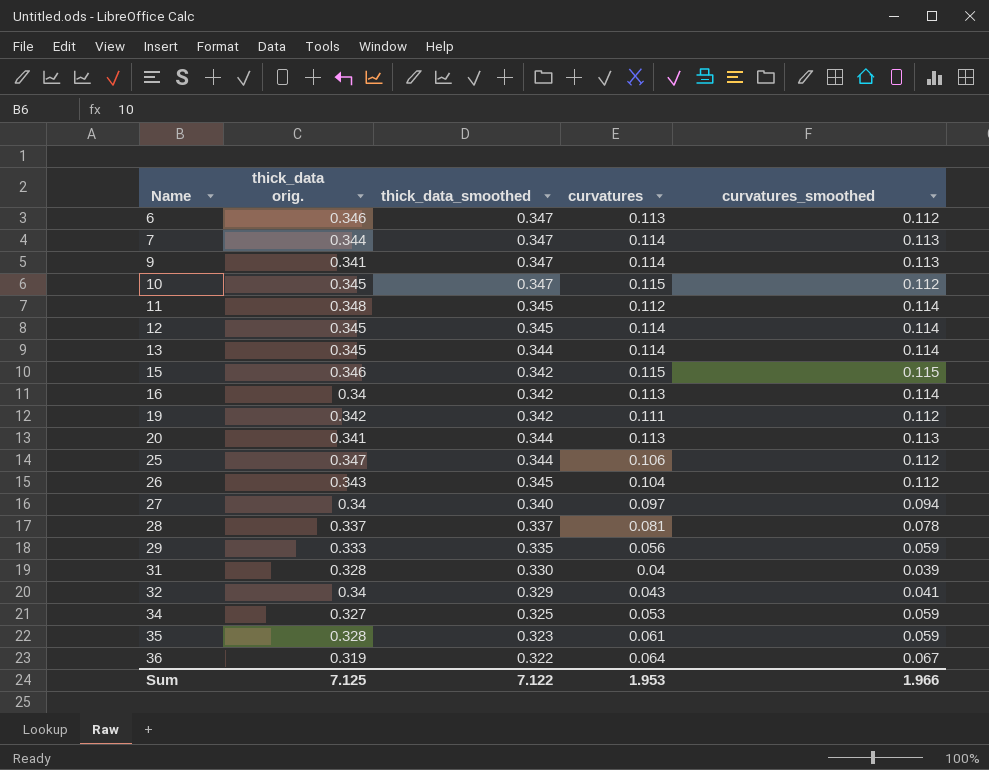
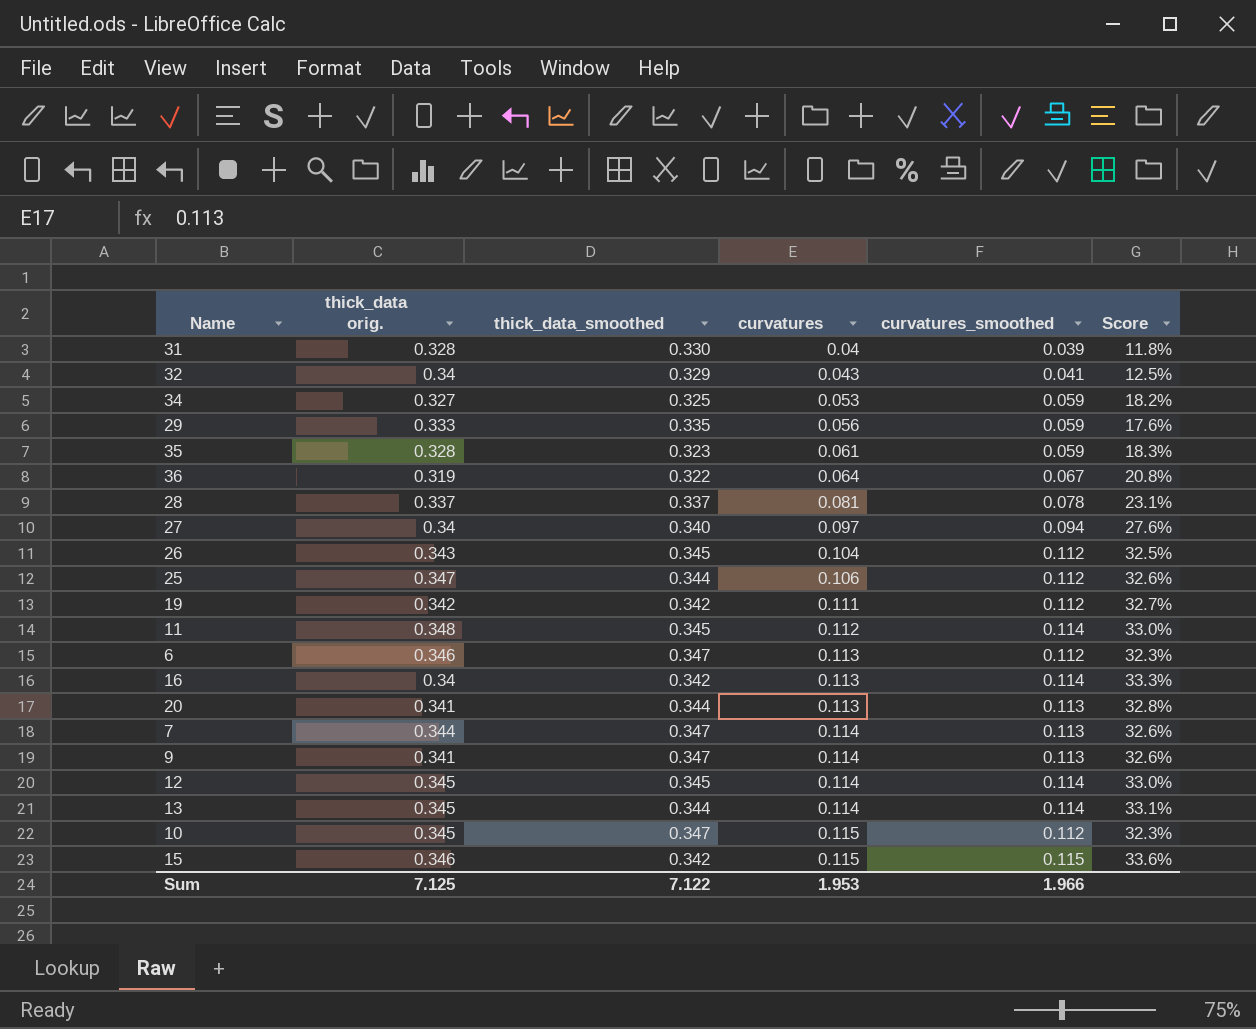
row order: Name ascending -> curvatures ascending
column Score | formula: none -> [curvatures_smoothed] / [thick_data_smoothed]

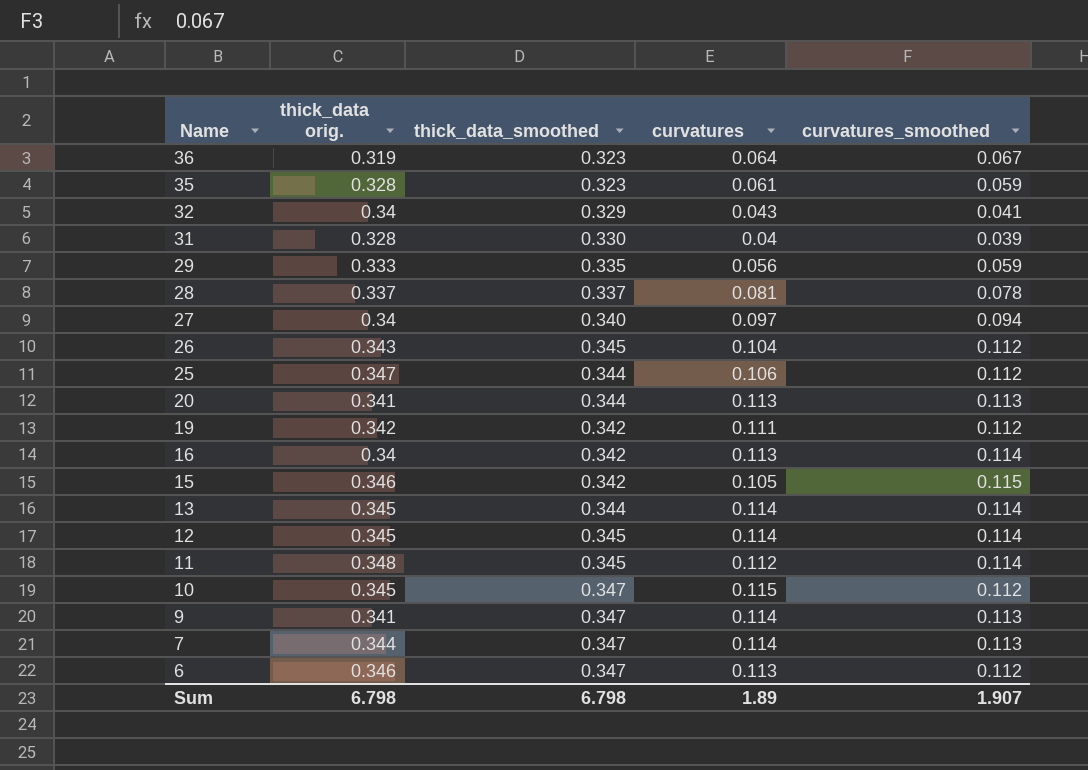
row order: curvatures ascending -> Name descending
column Score | formula: [curvatures_smoothed] / [thick_data_smoothed] -> none
row 34: 0.327 | 0.325 | 0.053 | 0.059 | 18.2% -> none
36 | thick_data_smoothed: 0.322 -> 0.323
15 | curvatures: 0.115 -> 0.105
Sum | thick_data orig.: 7.125 -> 6.798
Sum | thick_data_smoothed: 7.122 -> 6.798
Sum | curvatures: 1.953 -> 1.89
Sum | curvatures_smoothed: 1.966 -> 1.907

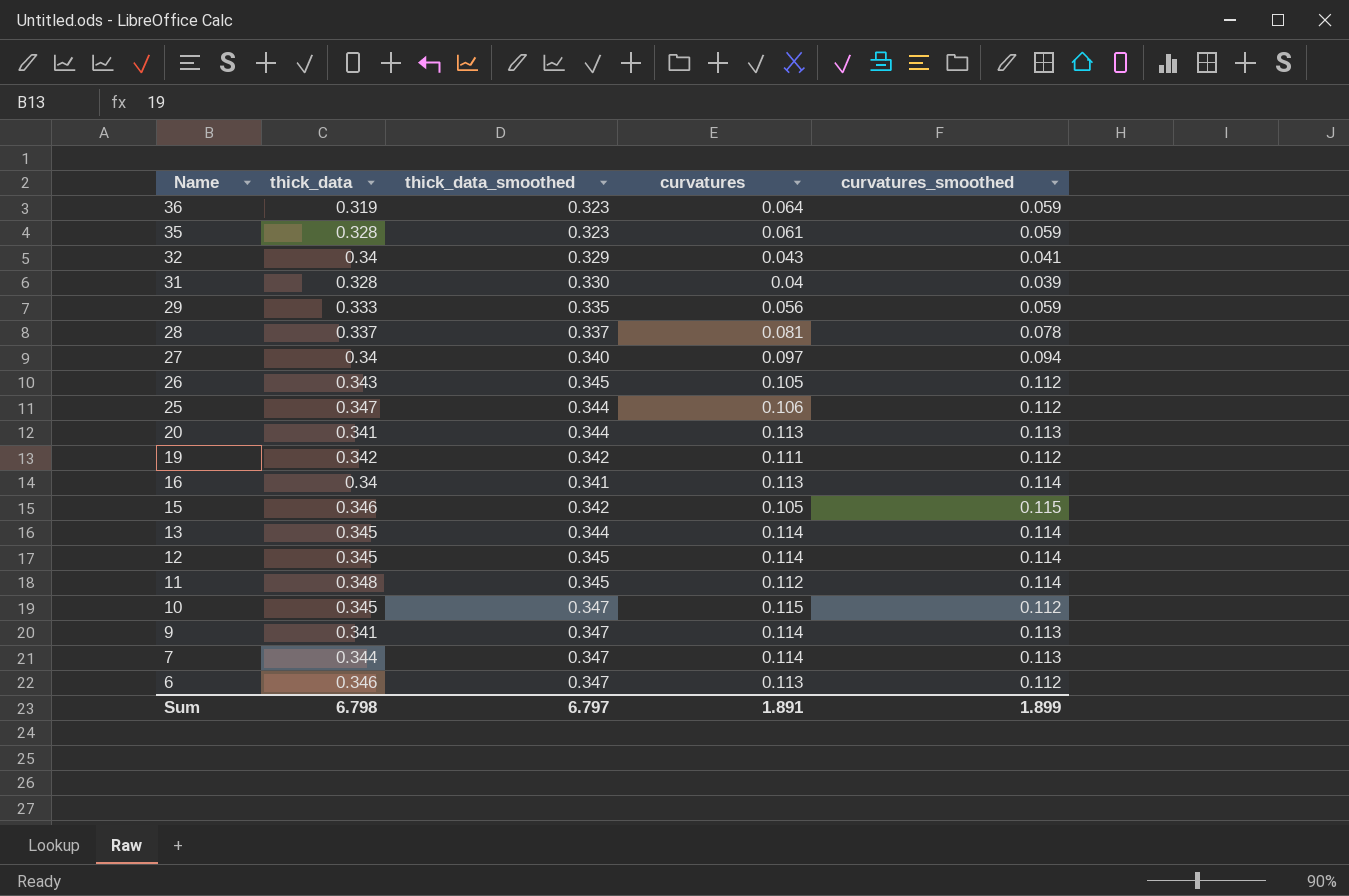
column name: thick_data orig. -> thick_data
36 | curvatures_smoothed: 0.067 -> 0.059
26 | curvatures: 0.104 -> 0.105
16 | thick_data_smoothed: 0.342 -> 0.341
Sum | thick_data_smoothed: 6.798 -> 6.797
Sum | curvatures: 1.89 -> 1.891
Sum | curvatures_smoothed: 1.907 -> 1.899

